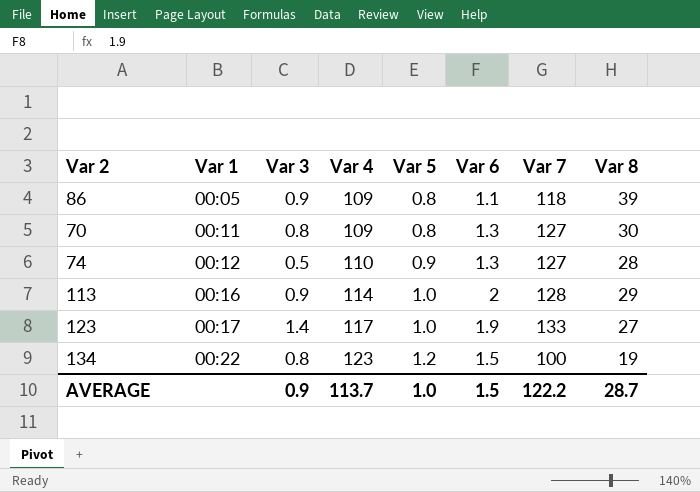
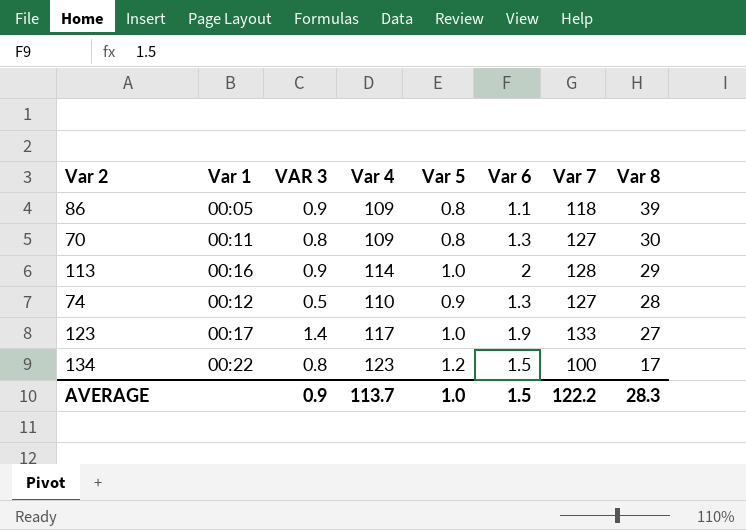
row order: Var 1 ascending -> Var 8 descending
column name: Var 3 -> VAR 3
134 | Var 8: 19 -> 17
AVERAGE | Var 8: 28.7 -> 28.3

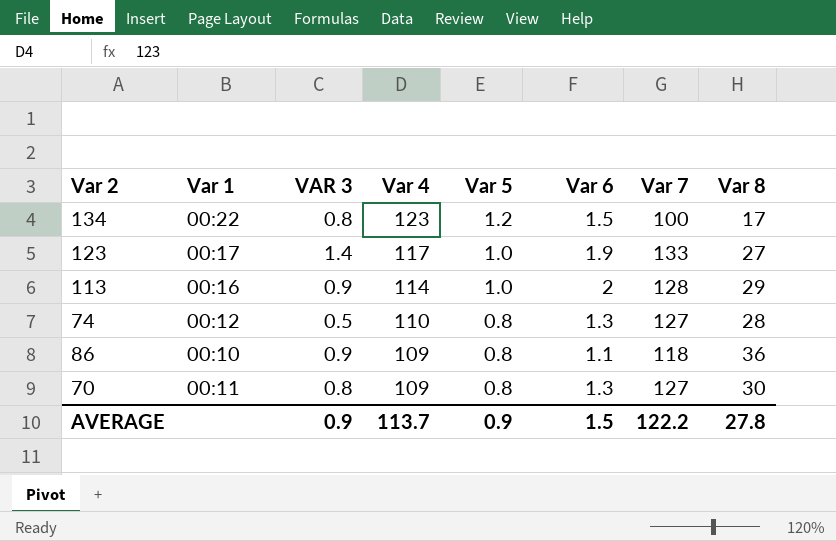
row order: Var 8 descending -> Var 4 descending
74 | Var 5: 0.9 -> 0.8
86 | Var 1: 00:05 -> 00:10
86 | Var 8: 39 -> 36
AVERAGE | Var 5: 1.0 -> 0.9
AVERAGE | Var 8: 28.3 -> 27.8

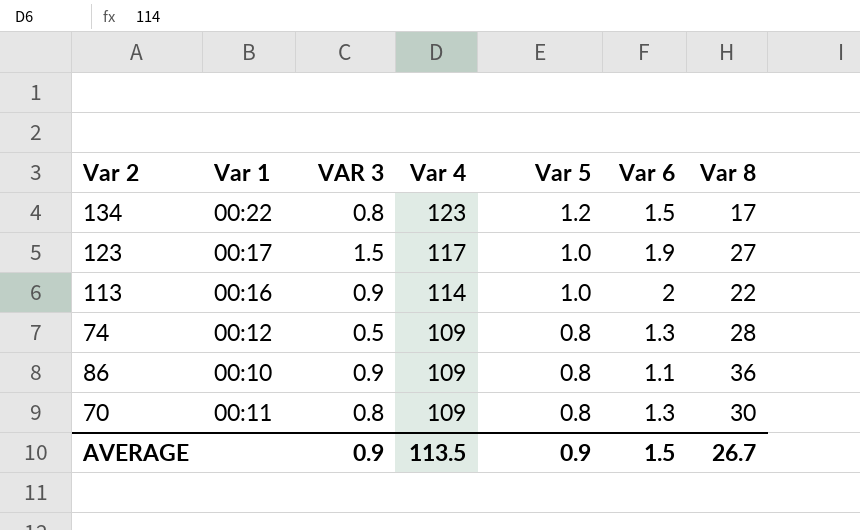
column Var 7 | position: 7 -> none
123 | VAR 3: 1.4 -> 1.5
113 | Var 8: 29 -> 22
74 | Var 4: 110 -> 109
AVERAGE | Var 4: 113.7 -> 113.5
AVERAGE | Var 8: 27.8 -> 26.7

